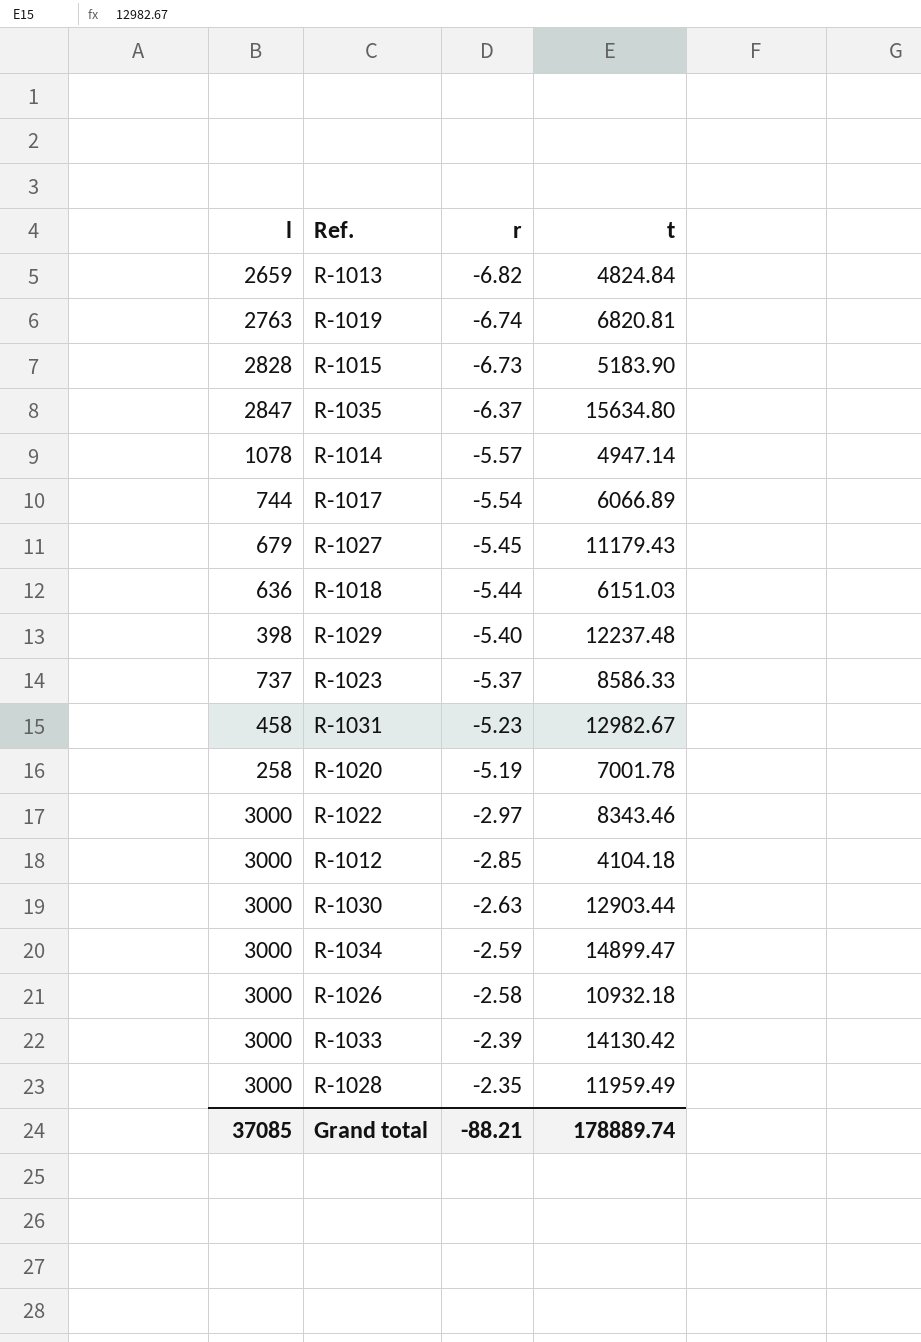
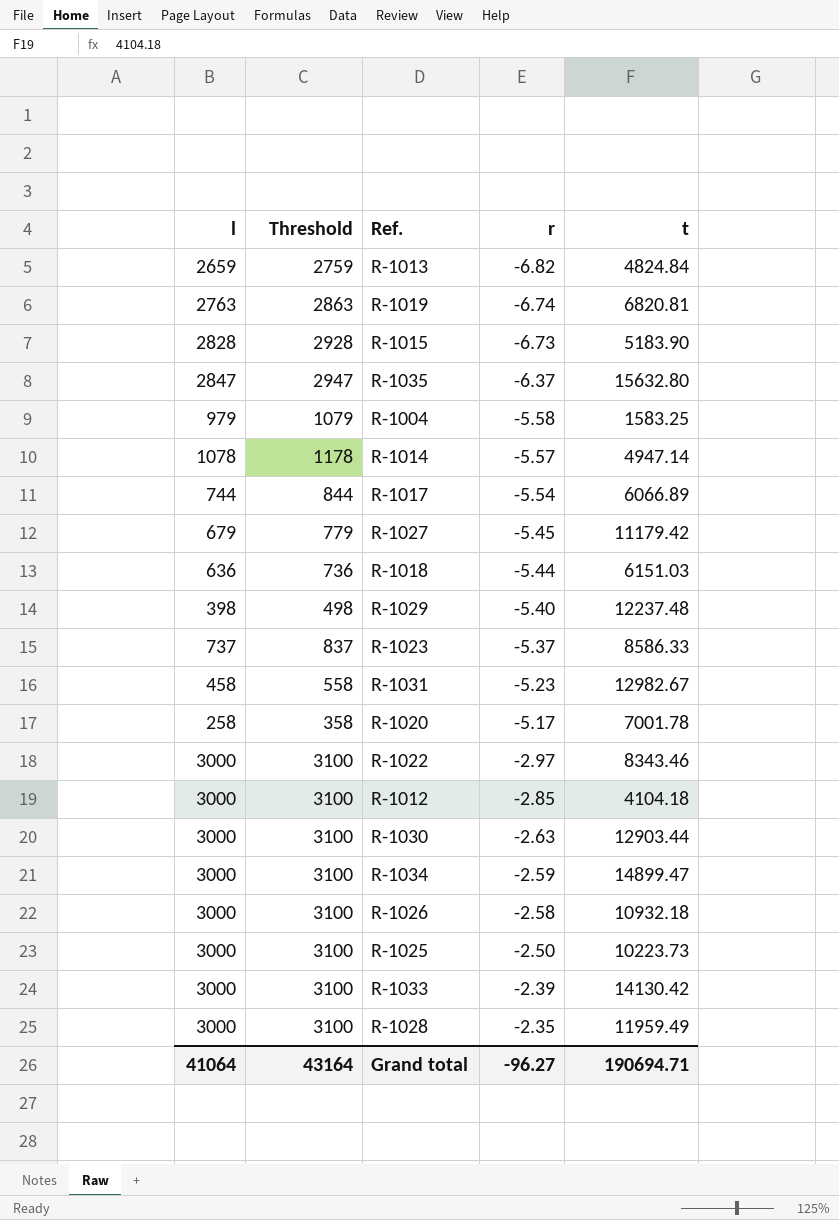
column Threshold | formula: none -> [l] + 100
R-1035 | t: 15634.80 -> 15632.80
row R-1004: none -> 979 | 1079 | -5.58 | 1583.25
R-1027 | t: 11179.43 -> 11179.42
R-1020 | r: -5.19 -> -5.17
row R-1025: none -> 3000 | 3100 | -2.50 | 10223.73
Grand total | l: 37085 -> 41064
Grand total | r: -88.21 -> -96.27
Grand total | t: 178889.74 -> 190694.71

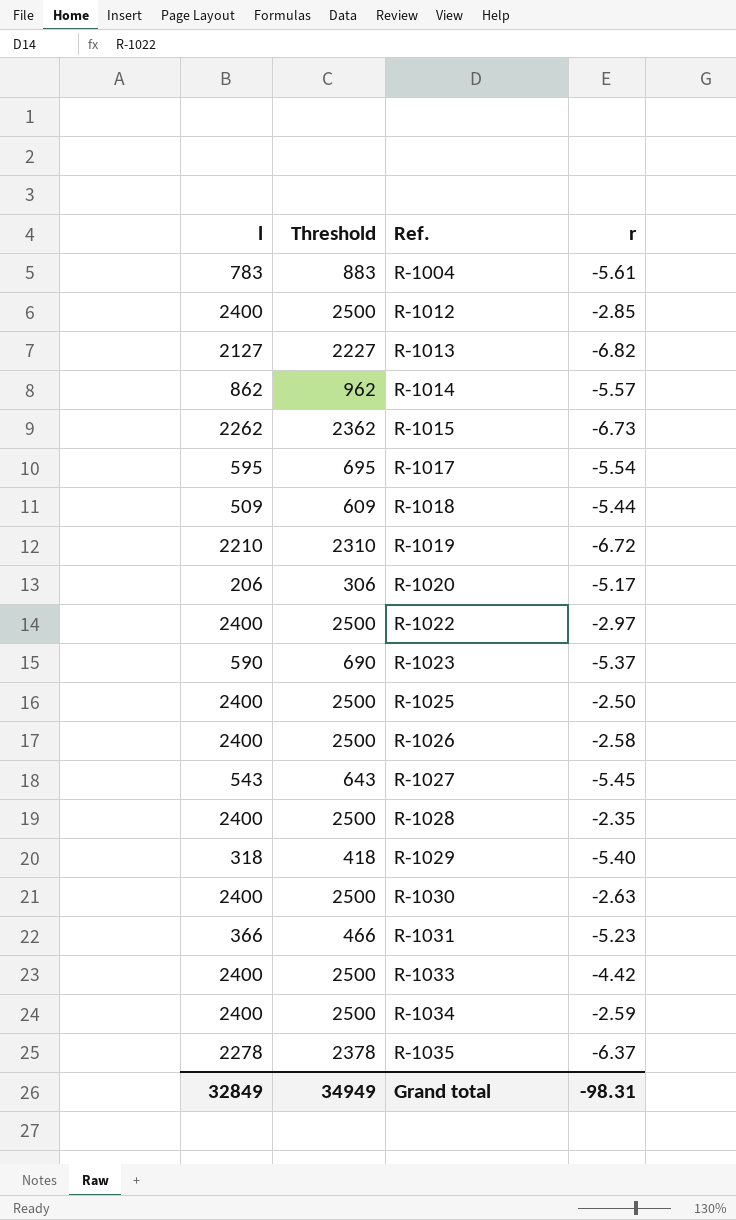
row order: r ascending -> Ref. ascending
column t | position: 5 -> none
R-1004 | l: 979 -> 783
R-1004 | Threshold: 1079 -> 883
R-1004 | r: -5.58 -> -5.61
R-1012 | l: 3000 -> 2400
R-1012 | Threshold: 3100 -> 2500
R-1013 | l: 2659 -> 2127
R-1013 | Threshold: 2759 -> 2227
R-1014 | l: 1078 -> 862
R-1014 | Threshold: 1178 -> 962
R-1015 | l: 2828 -> 2262
R-1015 | Threshold: 2928 -> 2362
R-1017 | l: 744 -> 595
R-1017 | Threshold: 844 -> 695
R-1018 | l: 636 -> 509
R-1018 | Threshold: 736 -> 609
R-1019 | l: 2763 -> 2210
R-1019 | Threshold: 2863 -> 2310
R-1019 | r: -6.74 -> -6.72
R-1020 | l: 258 -> 206
R-1020 | Threshold: 358 -> 306
R-1022 | l: 3000 -> 2400
R-1022 | Threshold: 3100 -> 2500
R-1023 | l: 737 -> 590
R-1023 | Threshold: 837 -> 690
R-1025 | l: 3000 -> 2400
R-1025 | Threshold: 3100 -> 2500
R-1026 | l: 3000 -> 2400
R-1026 | Threshold: 3100 -> 2500
R-1027 | l: 679 -> 543
R-1027 | Threshold: 779 -> 643
R-1028 | l: 3000 -> 2400
R-1028 | Threshold: 3100 -> 2500
R-1029 | l: 398 -> 318
R-1029 | Threshold: 498 -> 418
R-1030 | l: 3000 -> 2400
R-1030 | Threshold: 3100 -> 2500
R-1031 | l: 458 -> 366
R-1031 | Threshold: 558 -> 466
R-1033 | l: 3000 -> 2400
R-1033 | Threshold: 3100 -> 2500
R-1033 | r: -2.39 -> -4.42
R-1034 | l: 3000 -> 2400
R-1034 | Threshold: 3100 -> 2500
R-1035 | l: 2847 -> 2278
R-1035 | Threshold: 2947 -> 2378
Grand total | l: 41064 -> 32849
Grand total | Threshold: 43164 -> 34949
Grand total | r: -96.27 -> -98.31

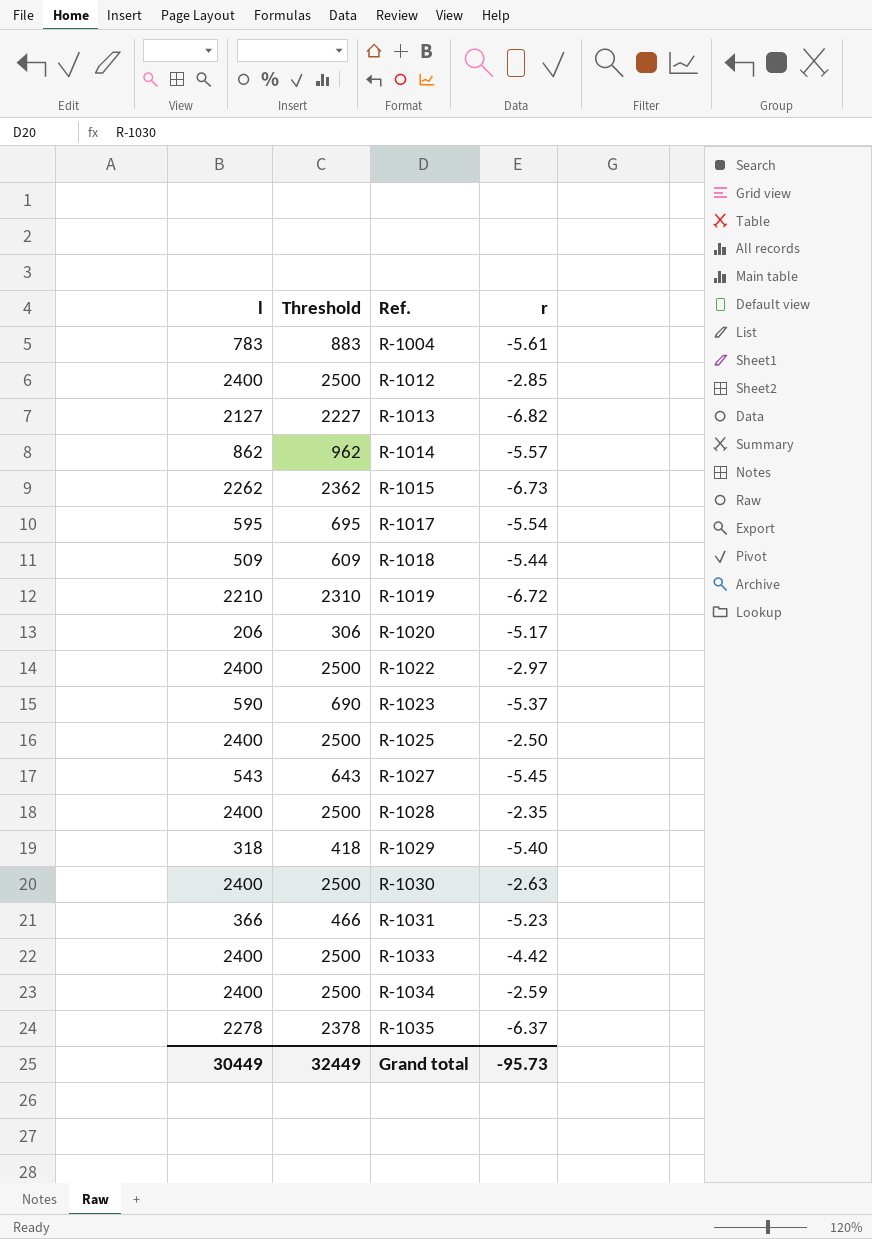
row R-1026: 2400 | 2500 | -2.58 -> none
Grand total | l: 32849 -> 30449
Grand total | Threshold: 34949 -> 32449
Grand total | r: -98.31 -> -95.73

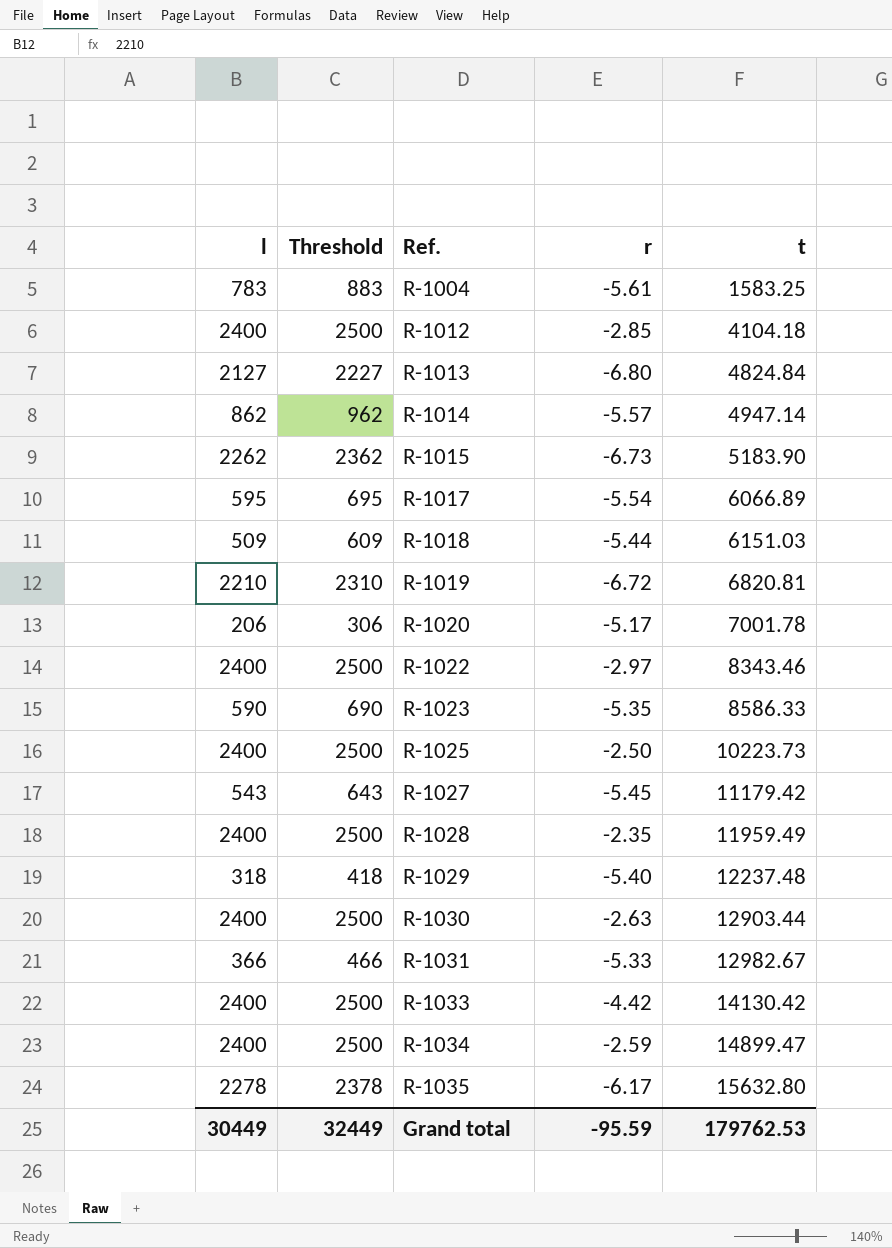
column t | position: none -> 5
R-1013 | r: -6.82 -> -6.80
R-1023 | r: -5.37 -> -5.35
R-1031 | r: -5.23 -> -5.33
R-1035 | r: -6.37 -> -6.17
Grand total | r: -95.73 -> -95.59

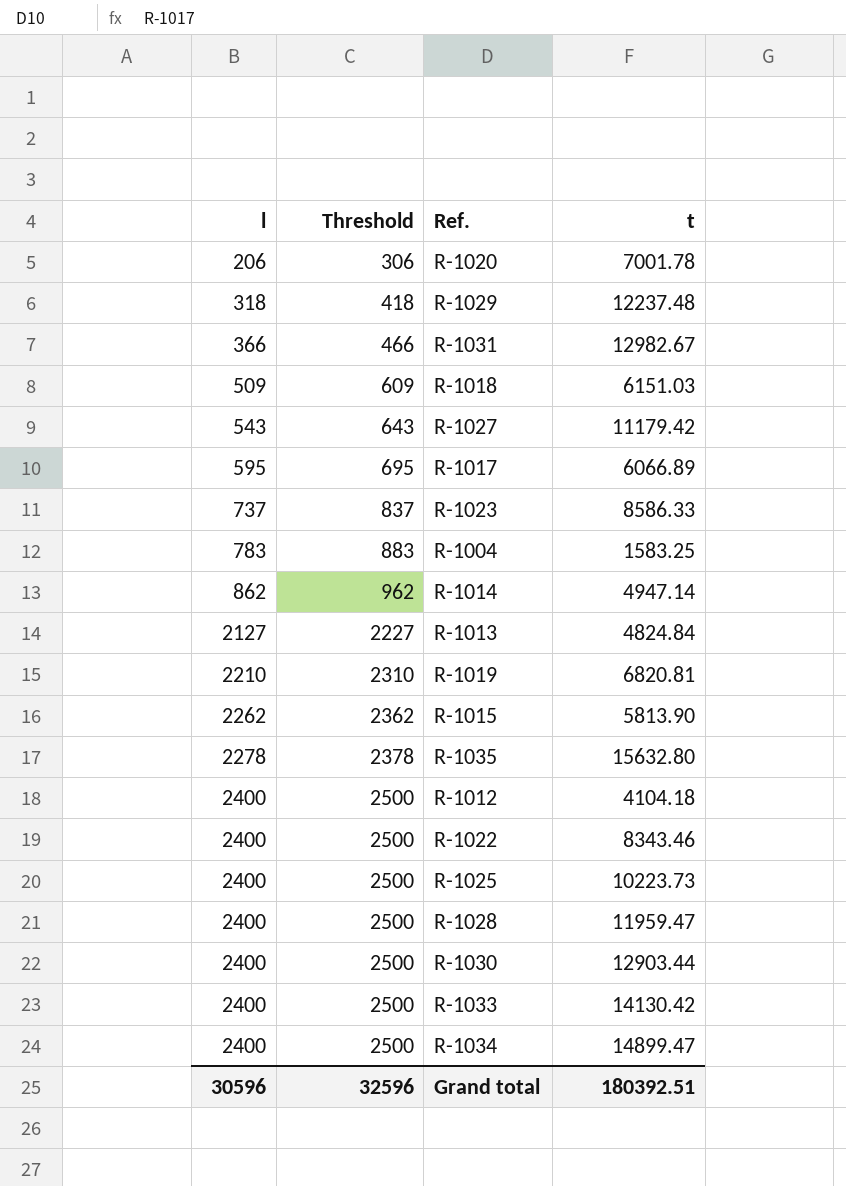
row order: Ref. ascending -> l ascending
column r | position: 4 -> none
R-1023 | l: 590 -> 737
R-1023 | Threshold: 690 -> 837
R-1015 | t: 5183.90 -> 5813.90
R-1028 | t: 11959.49 -> 11959.47
Grand total | l: 30449 -> 30596
Grand total | Threshold: 32449 -> 32596
Grand total | t: 179762.53 -> 180392.51

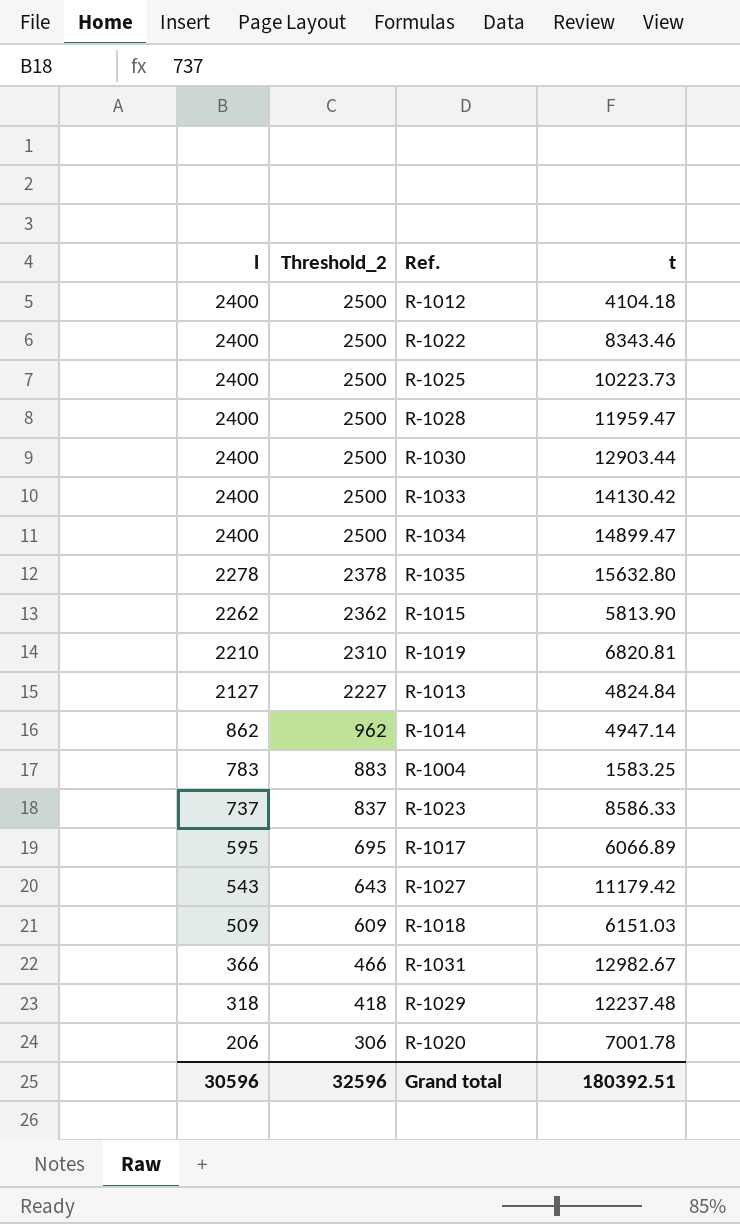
row order: l ascending -> l descending
column name: Threshold -> Threshold_2

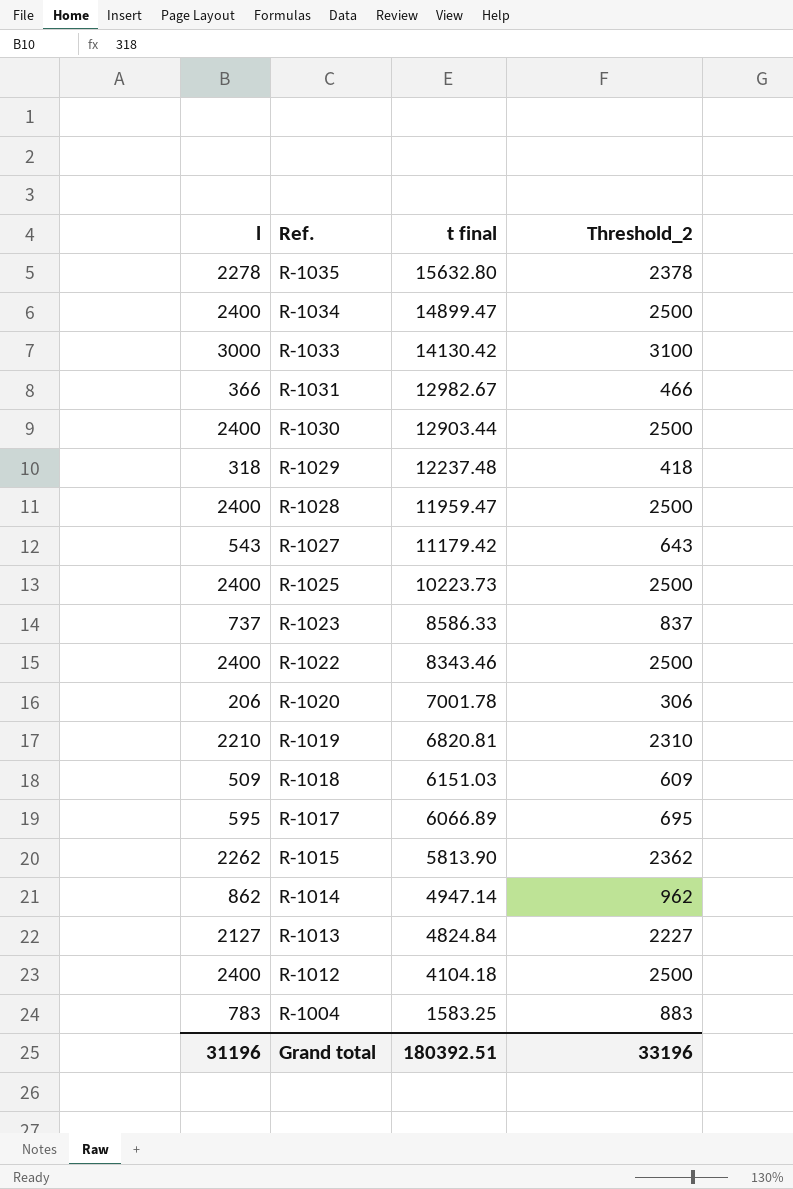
row order: l descending -> Ref. descending
column name: t -> t final
column Threshold_2 | position: 2 -> 4
R-1033 | l: 2400 -> 3000
R-1033 | Threshold_2: 2500 -> 3100
Grand total | l: 30596 -> 31196
Grand total | Threshold_2: 32596 -> 33196

